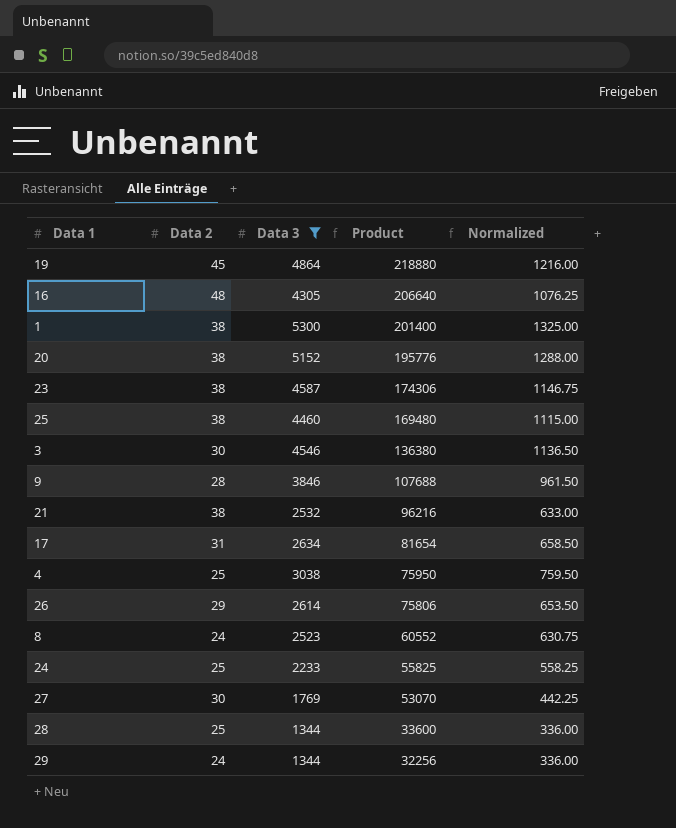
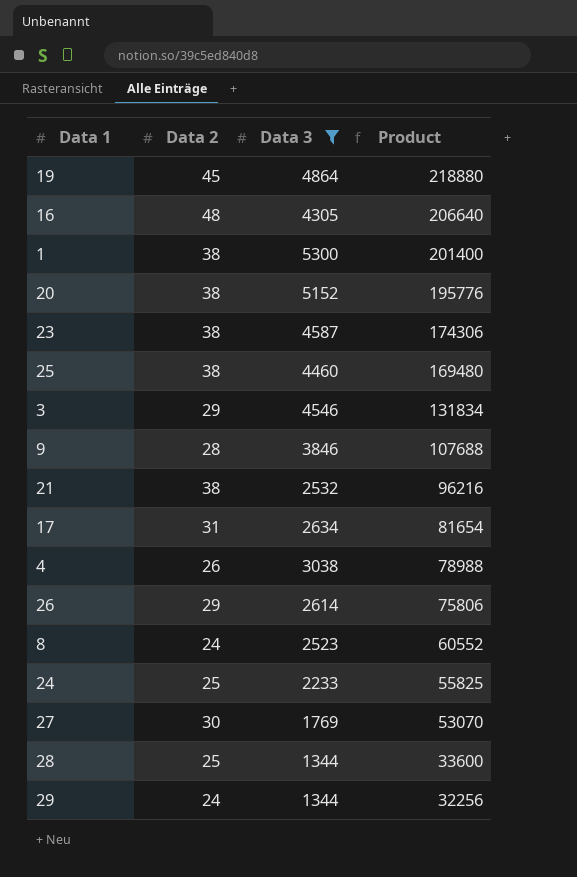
column Normalized | formula: [Data 3] * 0.25 -> none
3 | Data 2: 30 -> 29
3 | Product: 136380 -> 131834
4 | Data 2: 25 -> 26
4 | Product: 75950 -> 78988

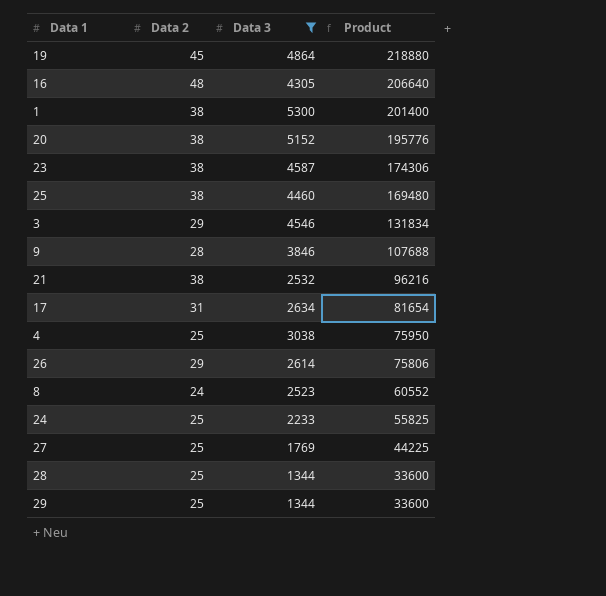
4 | Data 2: 26 -> 25
4 | Product: 78988 -> 75950
27 | Data 2: 30 -> 25
27 | Product: 53070 -> 44225
29 | Data 2: 24 -> 25
29 | Product: 32256 -> 33600

